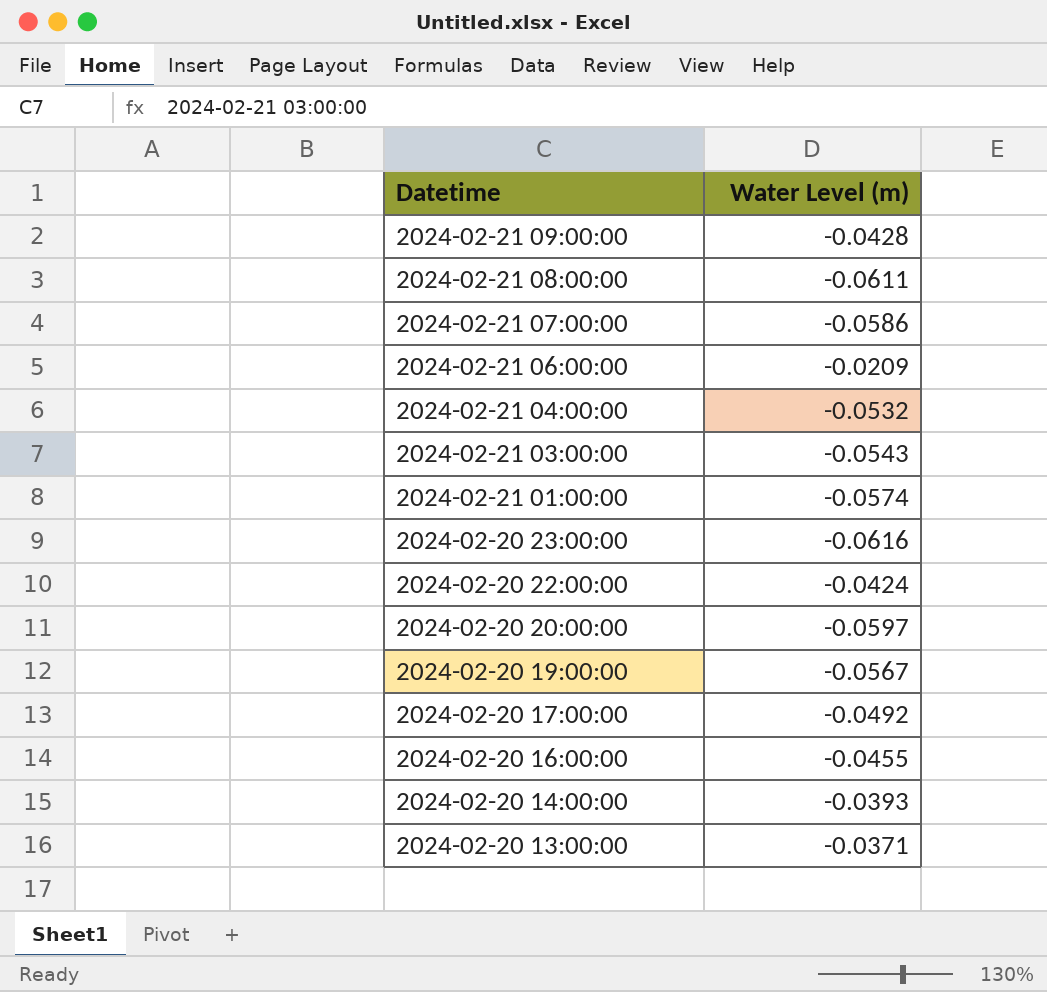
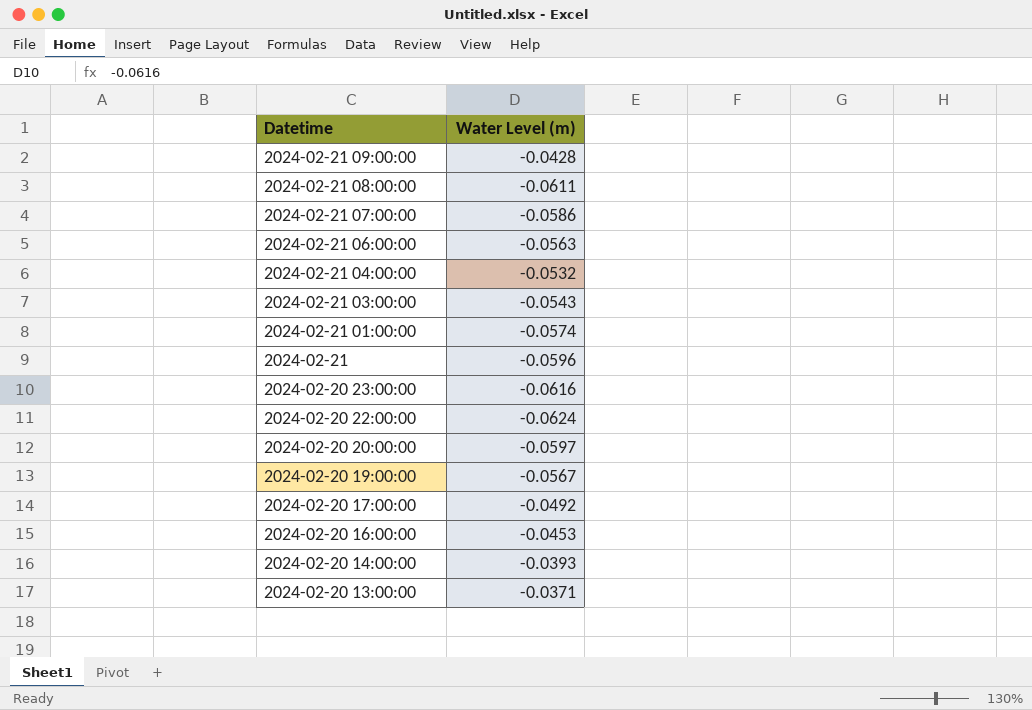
2024-02-21 06:00:00 | Water Level (m): -0.0209 -> -0.0563
row 2024-02-21: none -> -0.0596
2024-02-20 22:00:00 | Water Level (m): -0.0424 -> -0.0624
2024-02-20 16:00:00 | Water Level (m): -0.0455 -> -0.0453

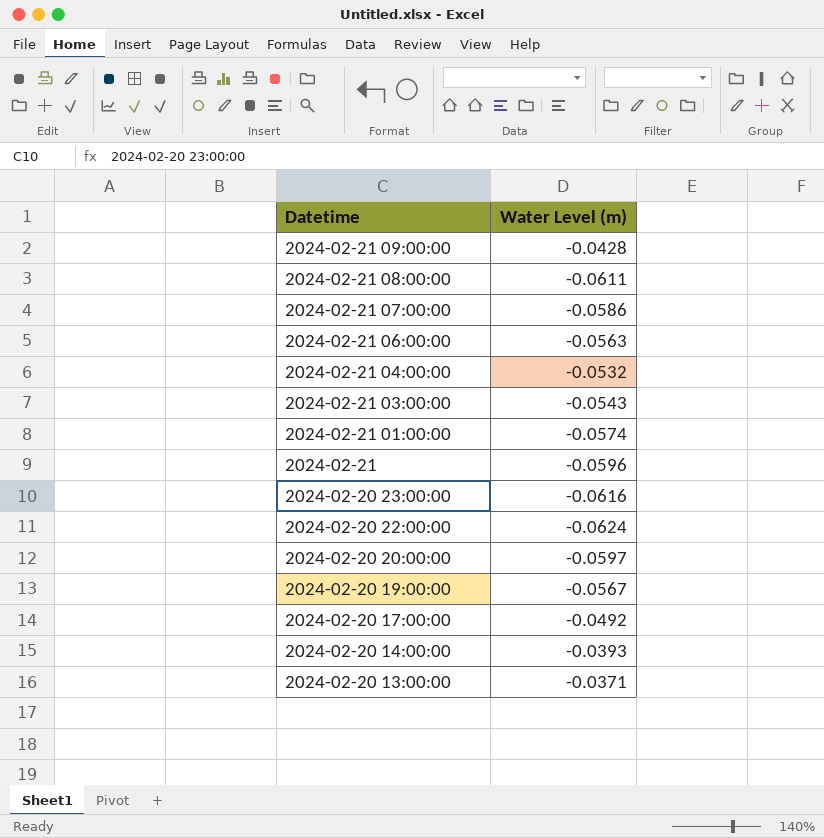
row 2024-02-20 16:00:00: -0.0453 -> none

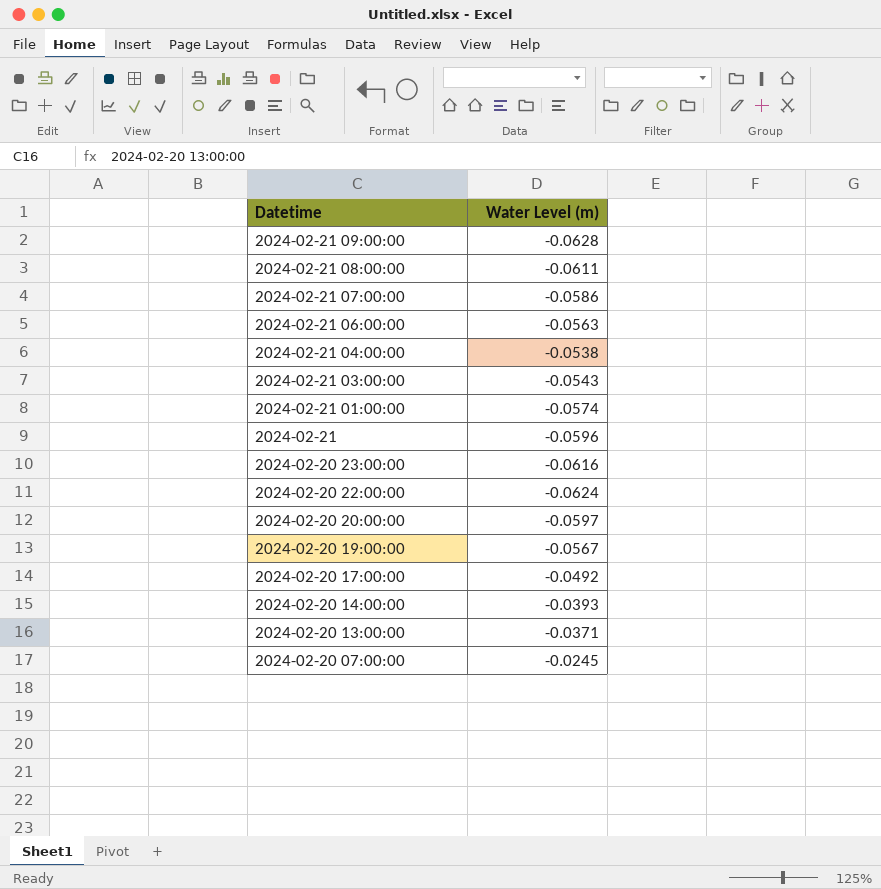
2024-02-21 09:00:00 | Water Level (m): -0.0428 -> -0.0628
2024-02-21 04:00:00 | Water Level (m): -0.0532 -> -0.0538
row 2024-02-20 07:00:00: none -> -0.0245

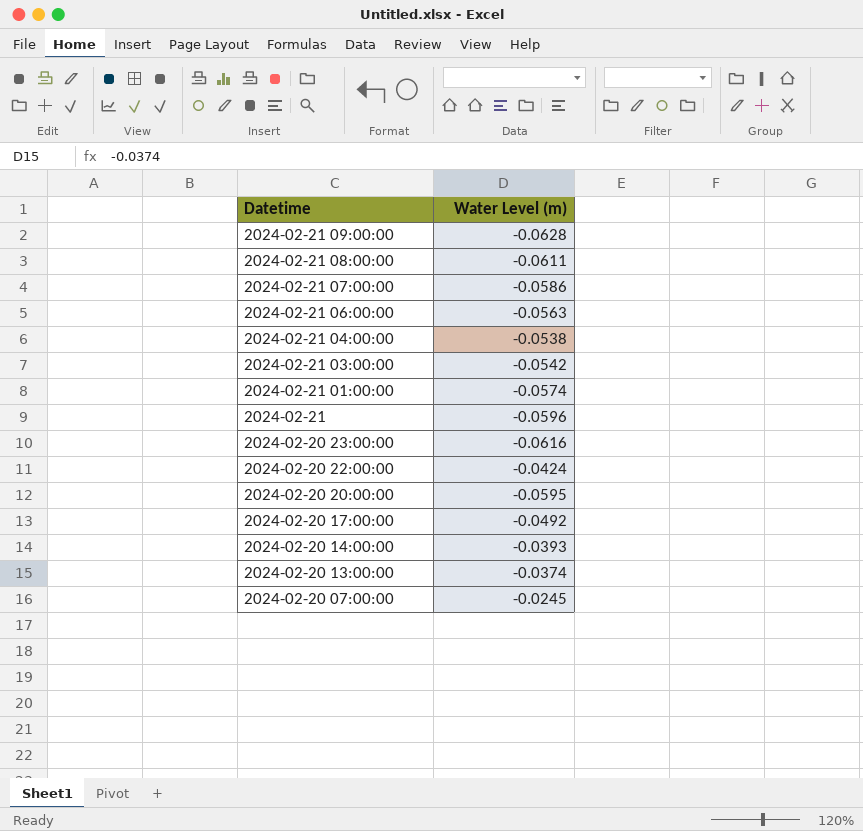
row 2024-02-20 19:00:00: -0.0567 -> none
2024-02-21 03:00:00 | Water Level (m): -0.0543 -> -0.0542
2024-02-20 22:00:00 | Water Level (m): -0.0624 -> -0.0424
2024-02-20 20:00:00 | Water Level (m): -0.0597 -> -0.0595
2024-02-20 13:00:00 | Water Level (m): -0.0371 -> -0.0374

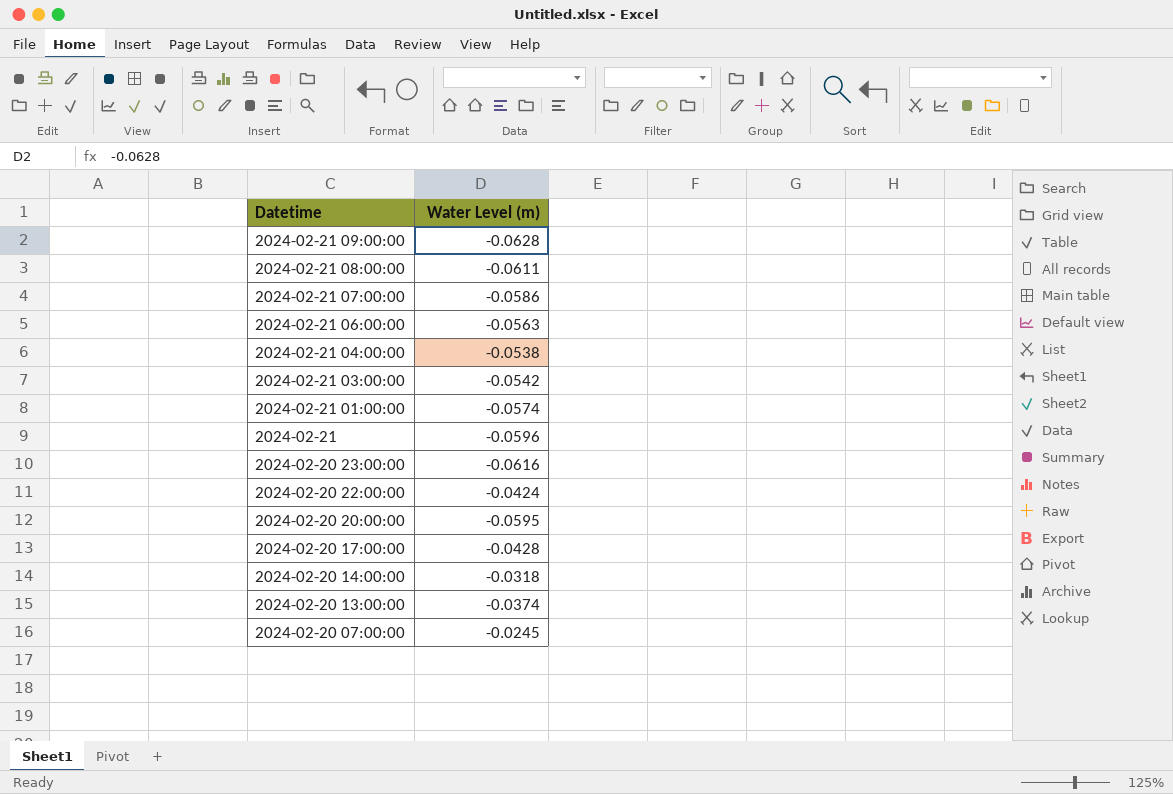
2024-02-20 17:00:00 | Water Level (m): -0.0492 -> -0.0428
2024-02-20 14:00:00 | Water Level (m): -0.0393 -> -0.0318

